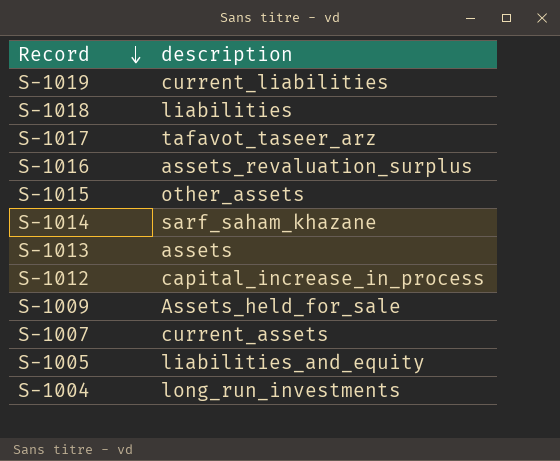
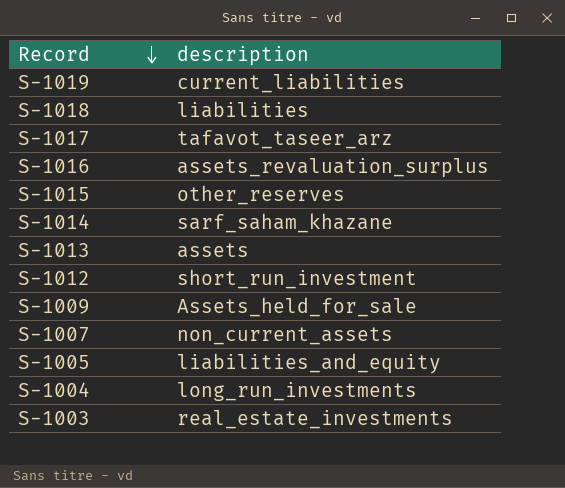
S-1015 | description: other_assets -> other_reserves
S-1012 | description: capital_increase_in_process -> short_run_investment
S-1007 | description: current_assets -> non_current_assets
row S-1003: none -> real_estate_investments

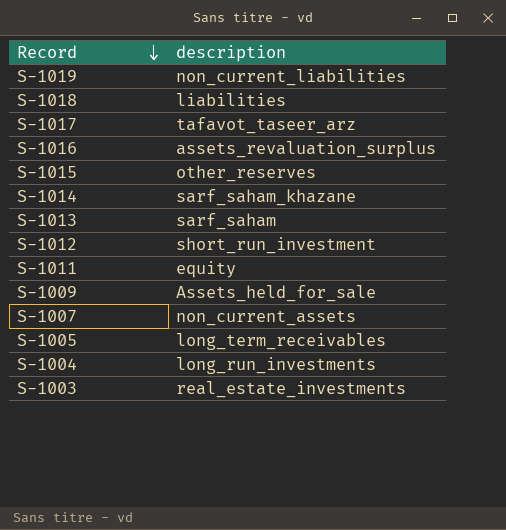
S-1019 | description: current_liabilities -> non_current_liabilities
S-1013 | description: assets -> sarf_saham
row S-1011: none -> equity
S-1005 | description: liabilities_and_equity -> long_term_receivables

